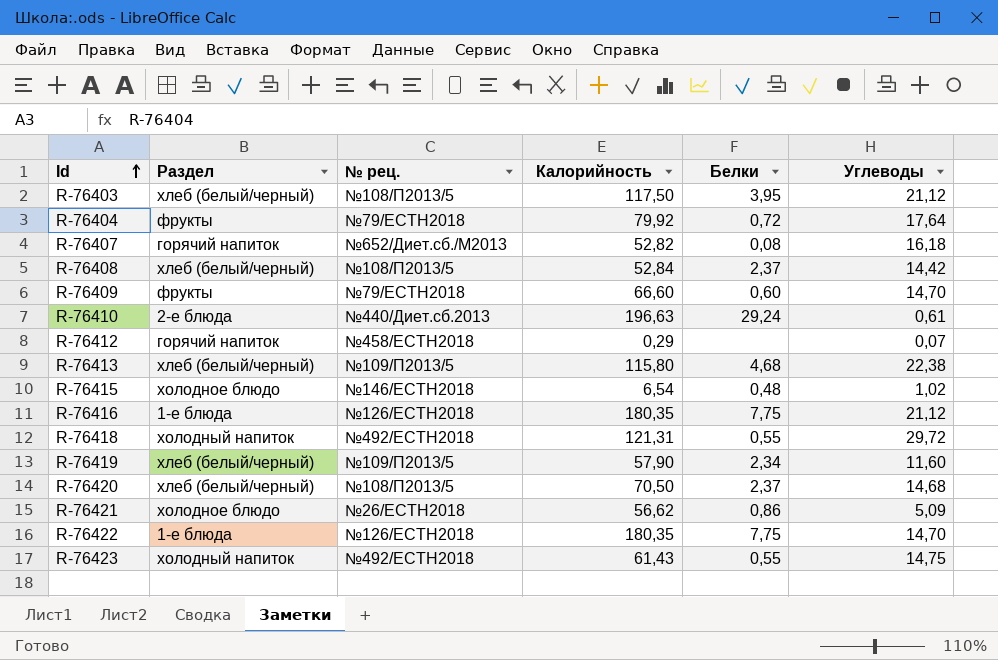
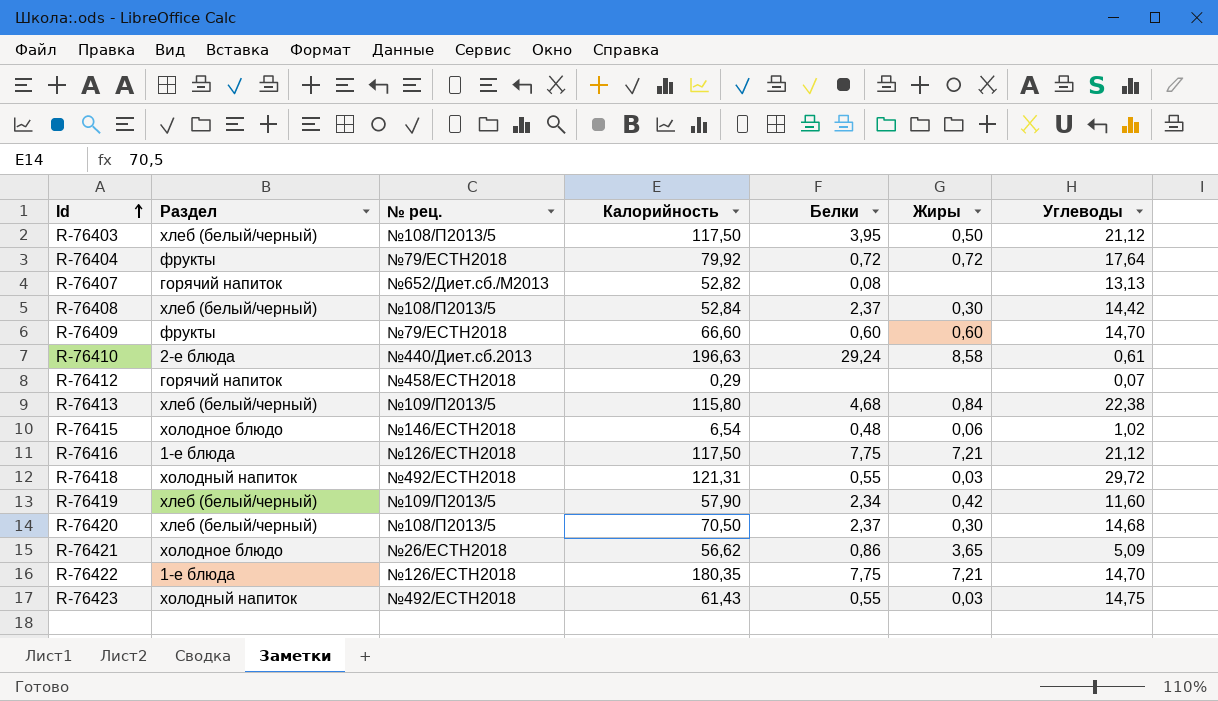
column Жиры | position: none -> 6
R-76407 | Углеводы: 16,18 -> 13,13
R-76416 | Калорийность: 180,35 -> 117,50

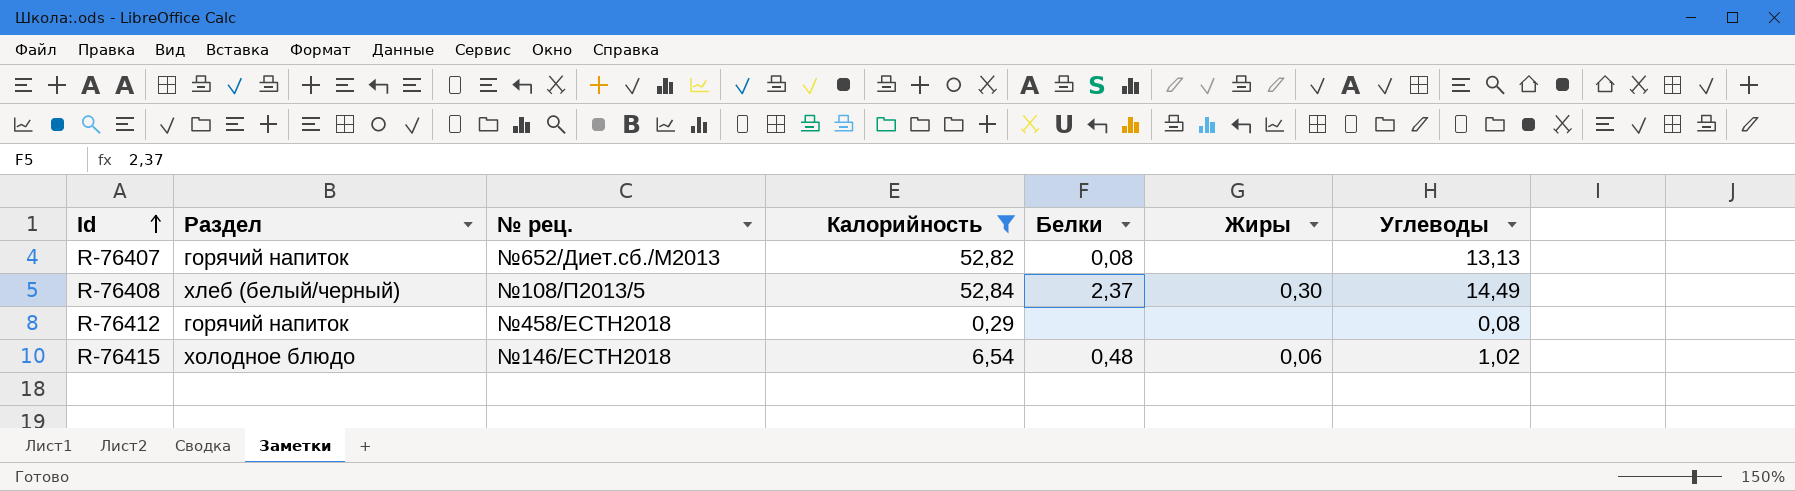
filter: none -> Калорийность <= 52,84
R-76408 | Углеводы: 14,42 -> 14,49
R-76412 | Углеводы: 0,07 -> 0,08

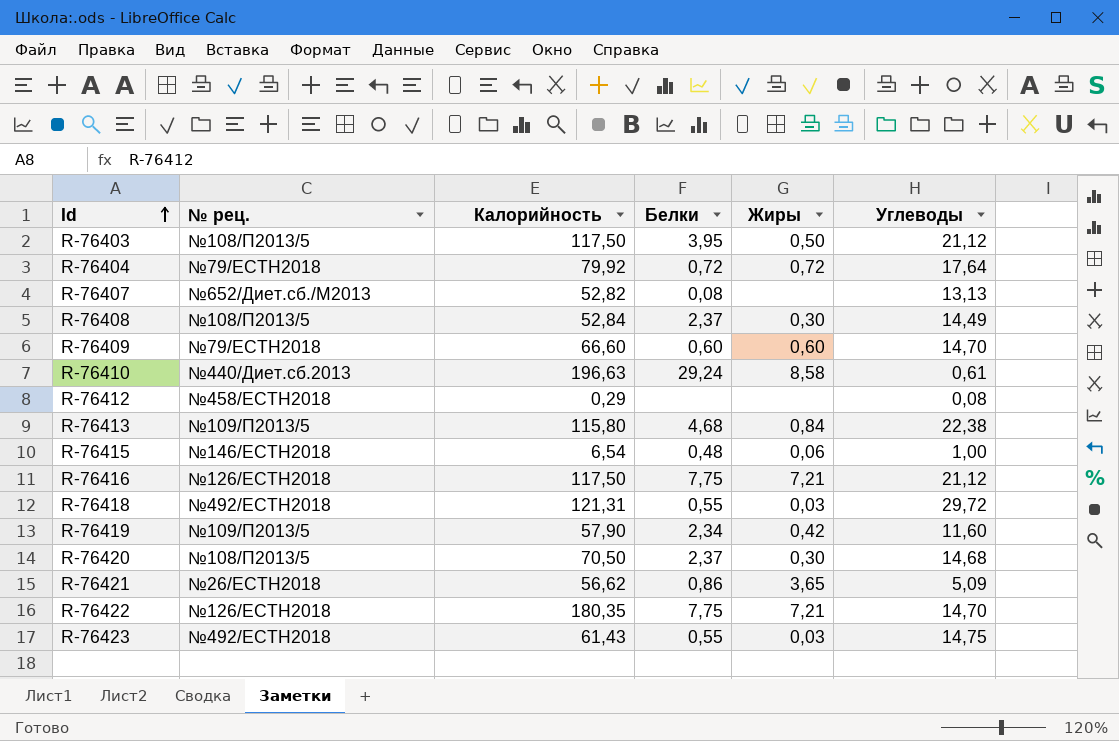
filter: Калорийность <= 52,84 -> none
column Раздел | position: 2 -> none
R-76415 | Углеводы: 1,02 -> 1,00

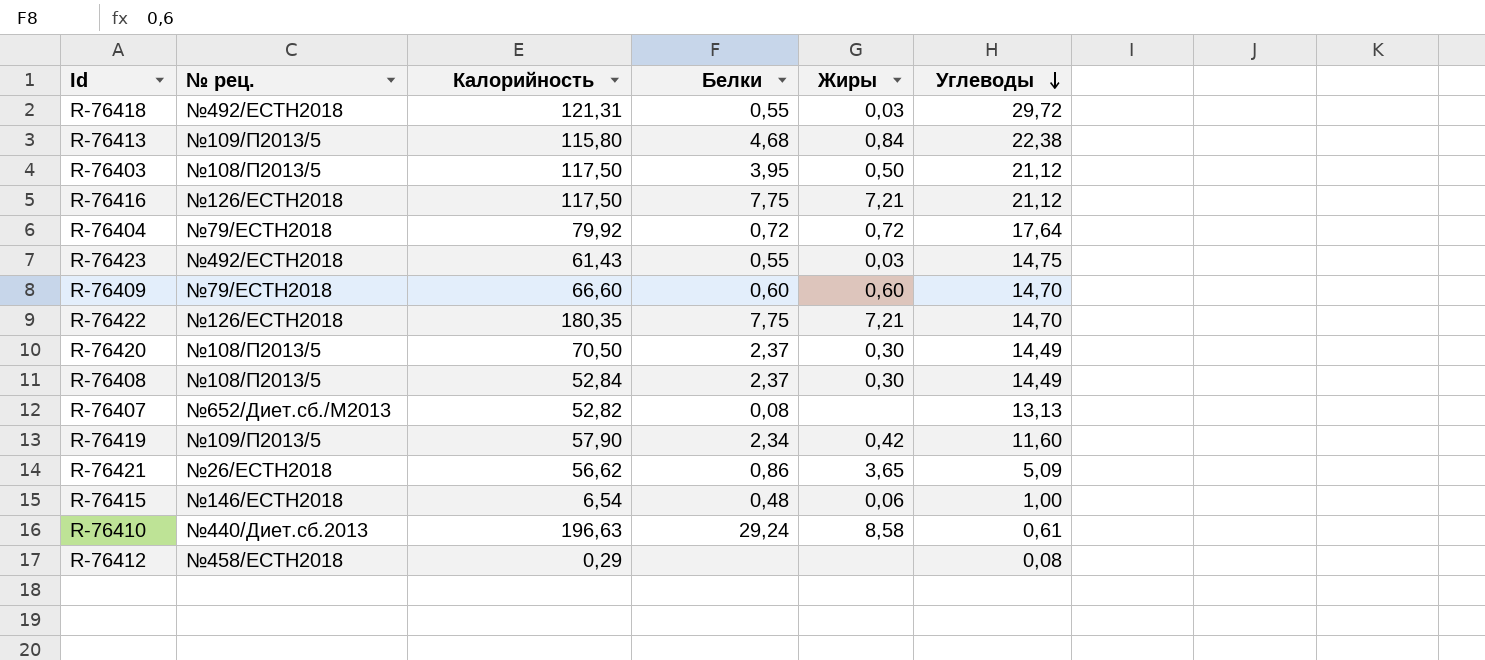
row order: Id ascending -> Углеводы descending
R-76420 | Углеводы: 14,68 -> 14,49

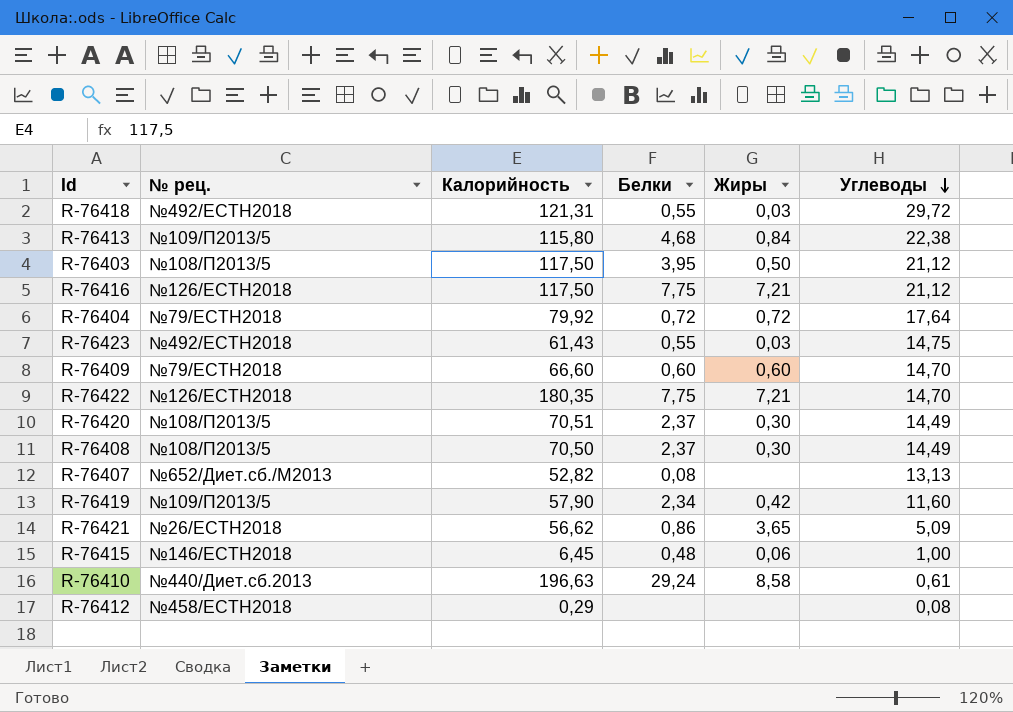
R-76420 | Калорийность: 70,50 -> 70,51
R-76408 | Калорийность: 52,84 -> 70,50
R-76415 | Калорийность: 6,54 -> 6,45

